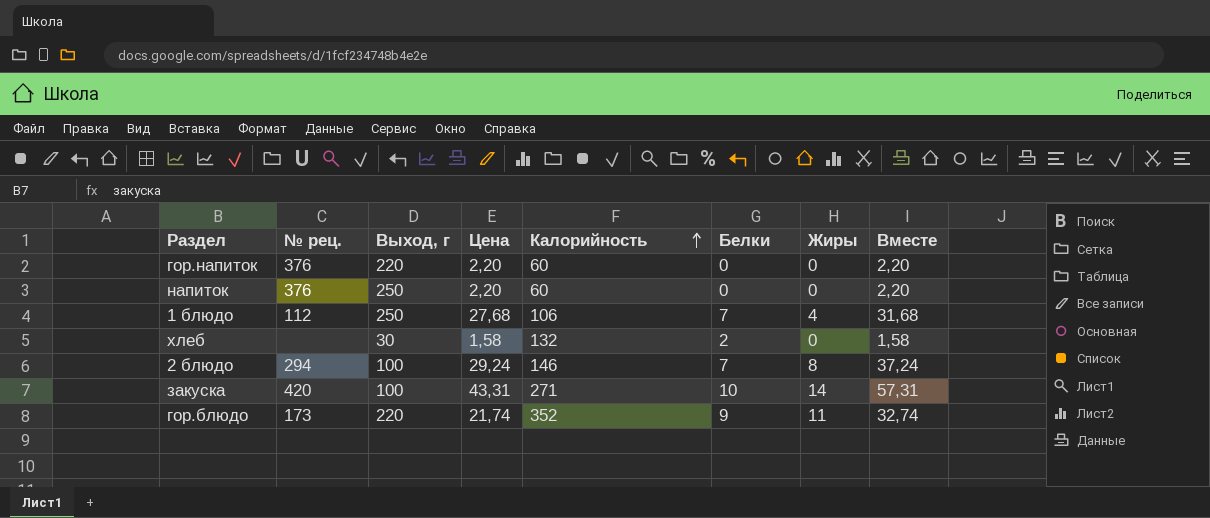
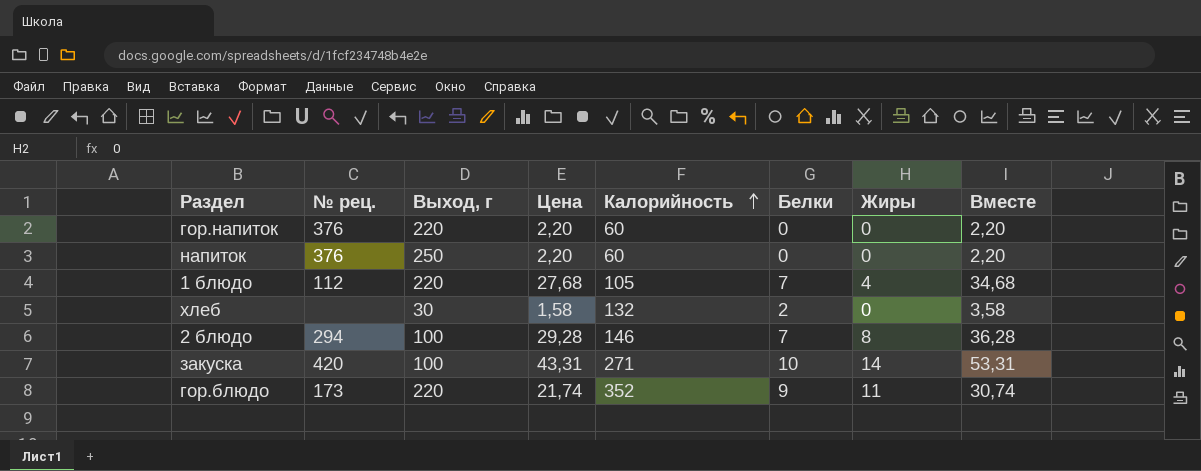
column Вместе | formula: [Цена] + [Жиры] -> [Цена] + [Белки]
1 блюдо | Выход, г: 250 -> 220
1 блюдо | Калорийность: 106 -> 105
2 блюдо | Цена: 29,24 -> 29,28

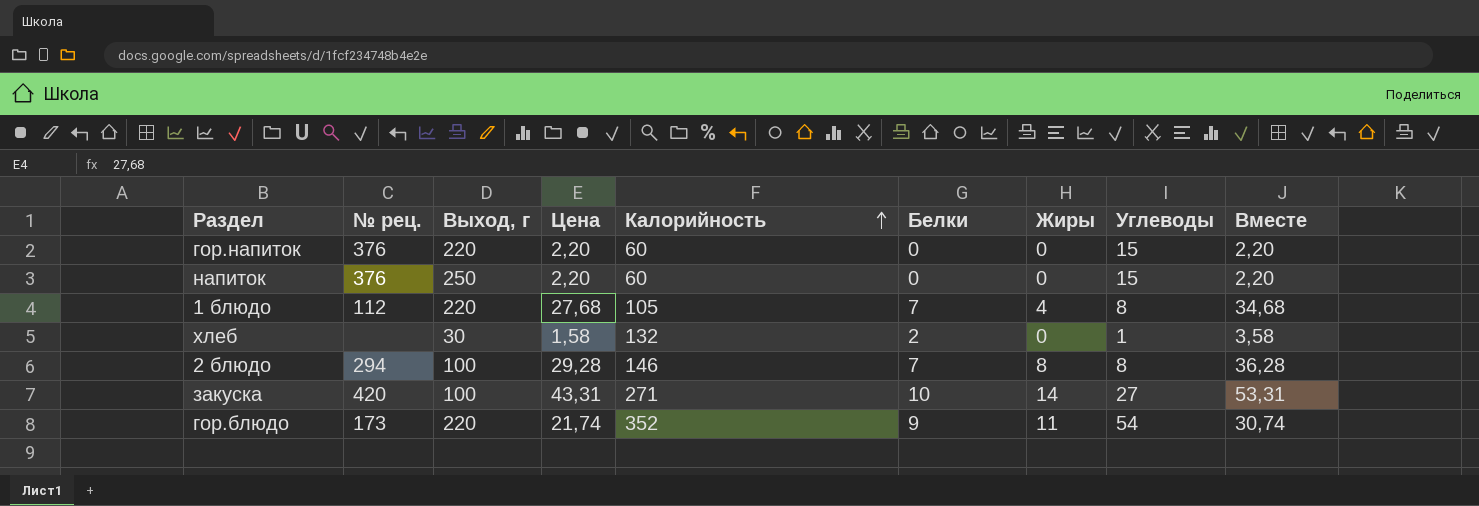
column Углеводы | position: none -> 8

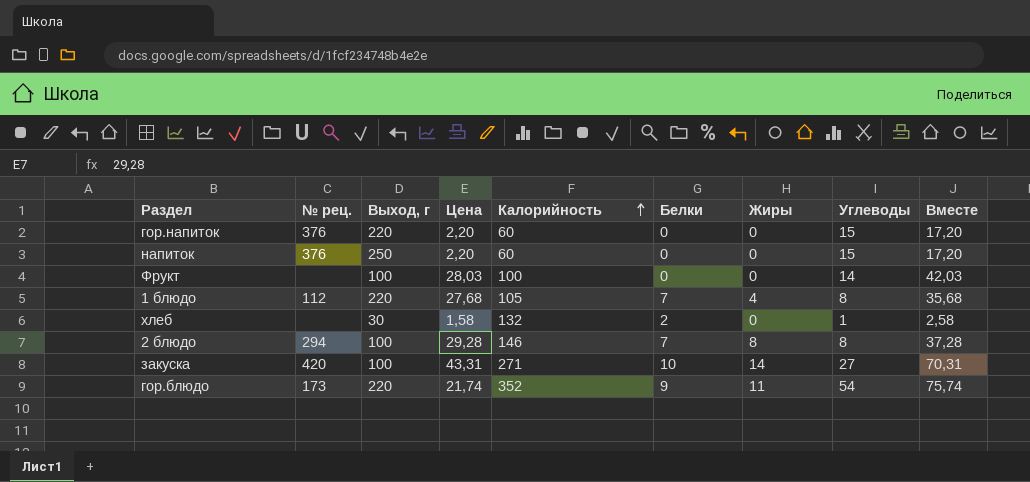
column Вместе | formula: [Цена] + [Белки] -> [Цена] + [Углеводы]
row Фрукт: none -> none | 100 | 28,03 | 100 | 0 | 0 | 14 | 42,03

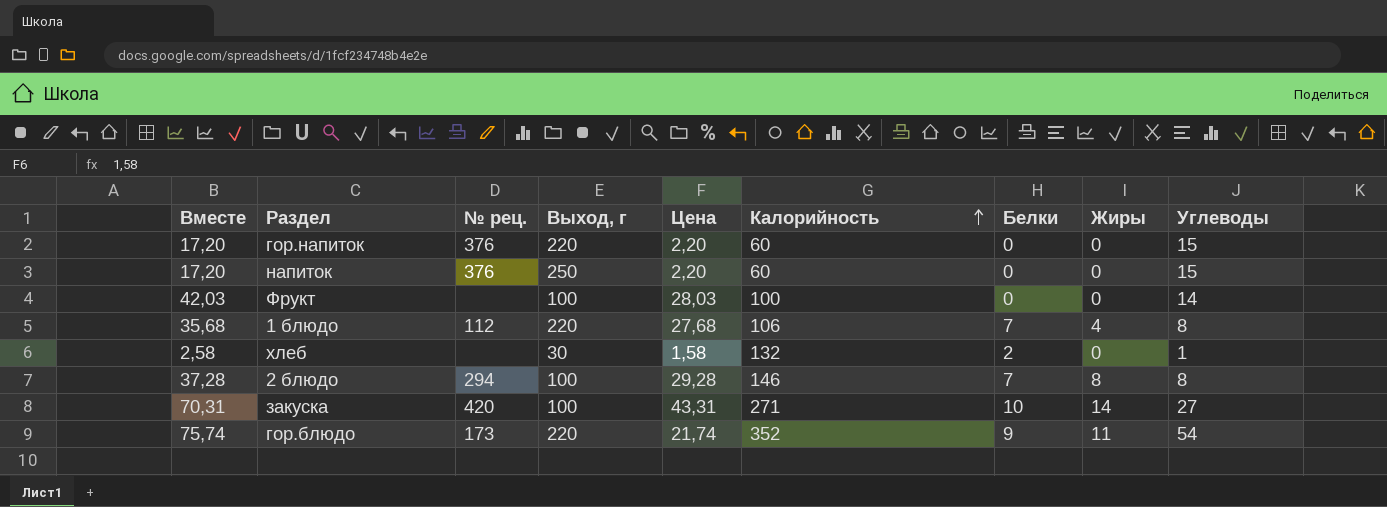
column Вместе | position: 9 -> 1
1 блюдо | Калорийность: 105 -> 106

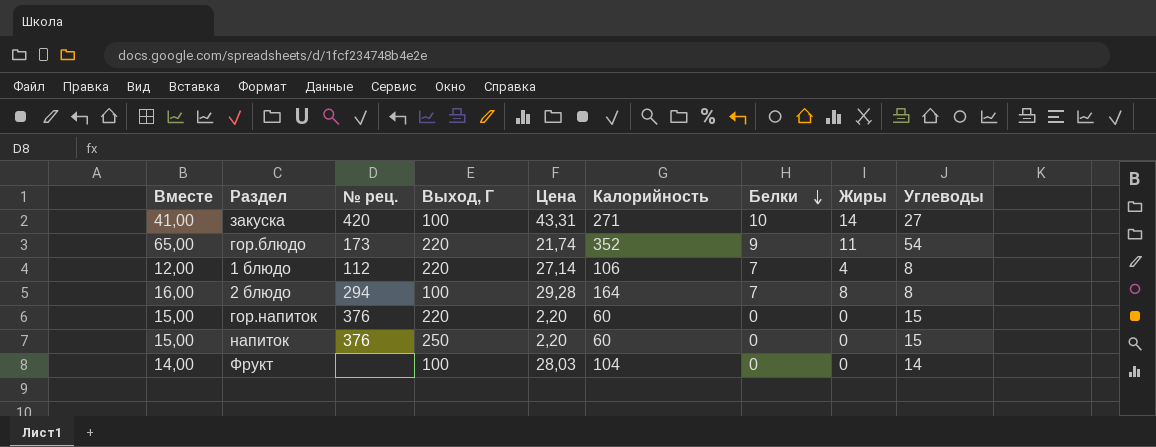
row order: Калорийность ascending -> Белки descending
column Вместе | formula: [Цена] + [Углеводы] -> [Жиры] + [Углеводы]
column name: Выход, г -> Выход, Г
row хлеб: 2,58 | none | 30 | 1,58 | 132 | 2 | 0 | 1 -> none
1 блюдо | Цена: 27,68 -> 27,14
2 блюдо | Калорийность: 146 -> 164
Фрукт | Калорийность: 100 -> 104

